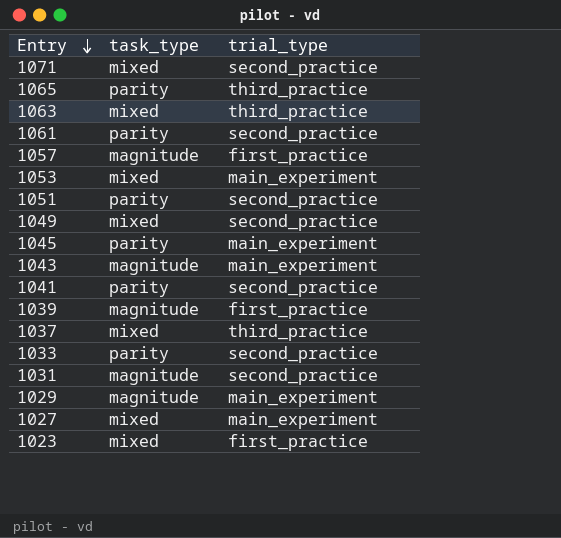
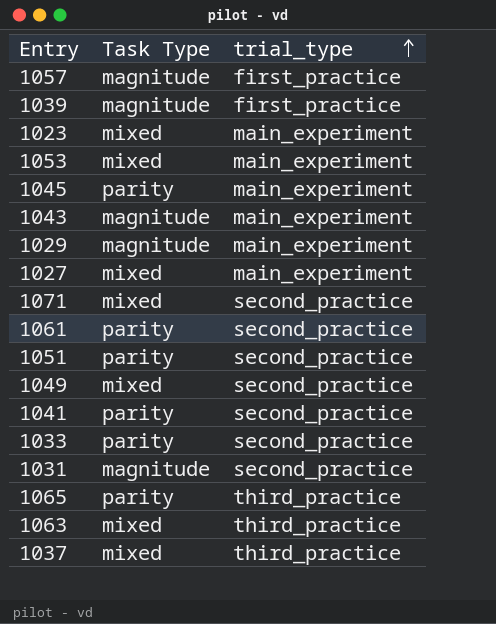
row order: Entry descending -> trial_type ascending
column name: task_type -> Task Type
1023 | trial_type: first_practice -> main_experiment

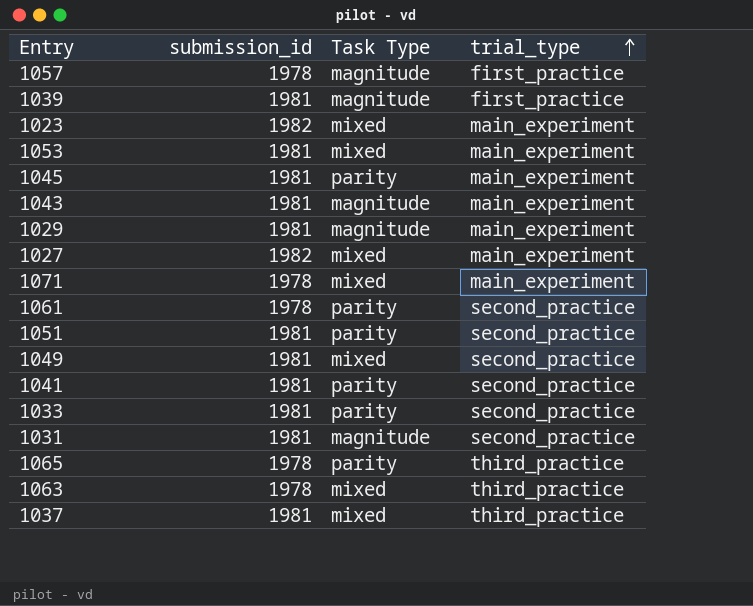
column submission_id | position: none -> 2
1071 | trial_type: second_practice -> main_experiment

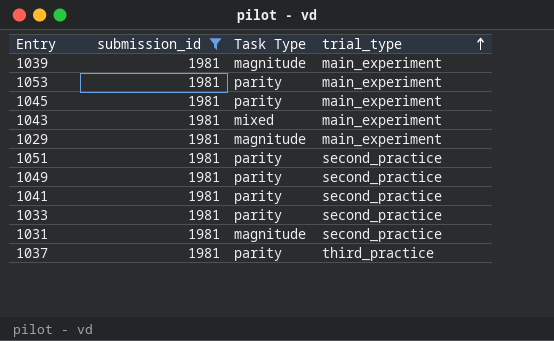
filter: none -> submission_id = 1981
1039 | trial_type: first_practice -> main_experiment
1053 | Task Type: mixed -> parity
1043 | Task Type: magnitude -> mixed
1049 | Task Type: mixed -> parity
1037 | Task Type: mixed -> parity

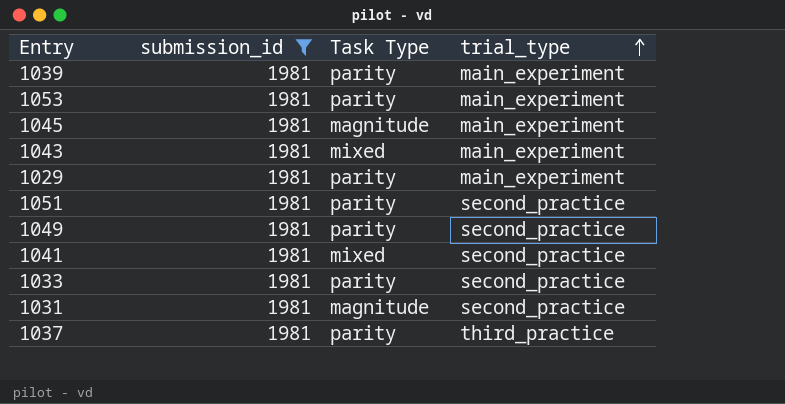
1039 | Task Type: magnitude -> parity
1045 | Task Type: parity -> magnitude
1029 | Task Type: magnitude -> parity
1041 | Task Type: parity -> mixed

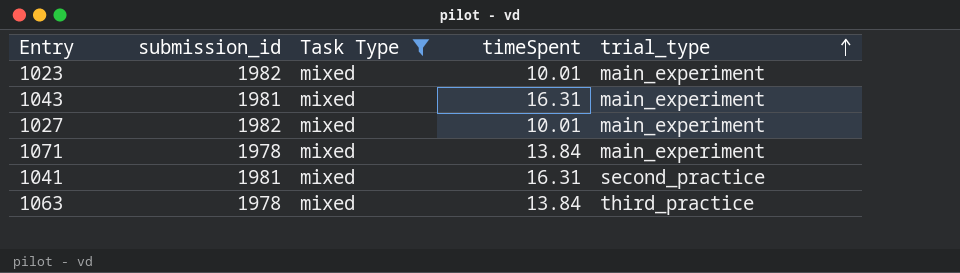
filter: submission_id = 1981 -> Task Type = mixed
column timeSpent | position: none -> 4

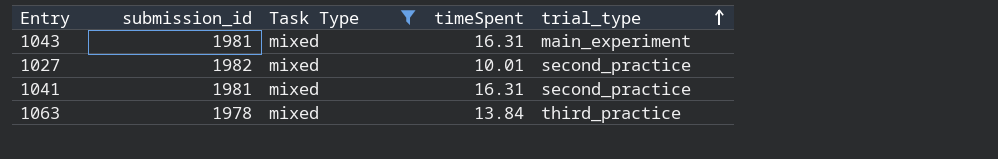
row 1023: 1982 | mixed | 10.01 | main_experiment -> none
row 1071: 1978 | mixed | 13.84 | main_experiment -> none
1027 | trial_type: main_experiment -> second_practice

